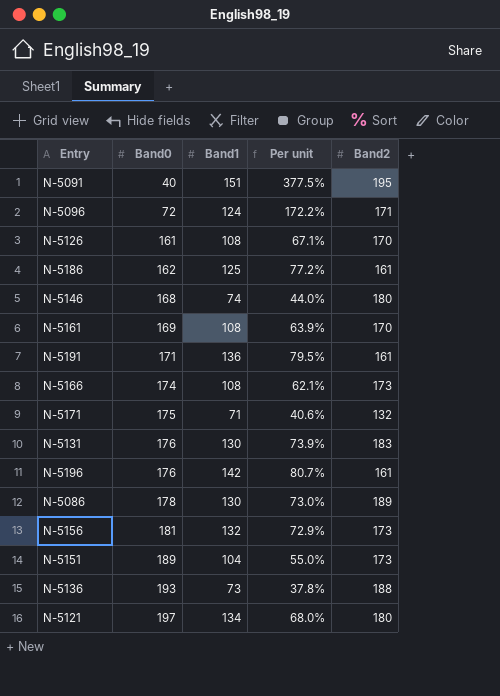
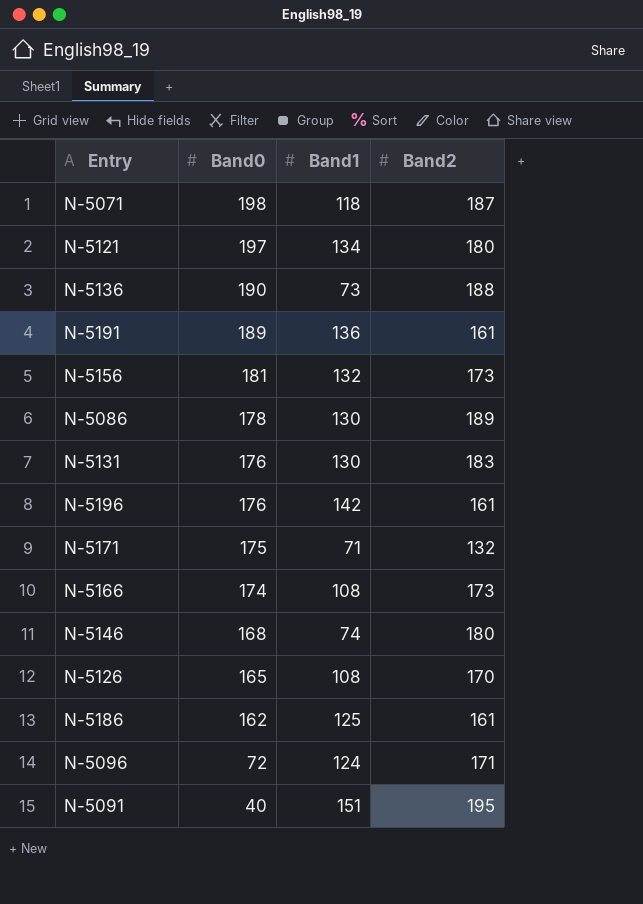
row order: Band0 ascending -> Band0 descending
column Per unit | formula: [Band1] / [Band0] -> none
row N-5161: 169 | 108 | 63.9% | 170 -> none
row N-5151: 189 | 104 | 55.0% | 173 -> none
row N-5071: none -> 198 | 118 | 187
N-5136 | Band0: 193 -> 190
N-5191 | Band0: 171 -> 189
N-5126 | Band0: 161 -> 165

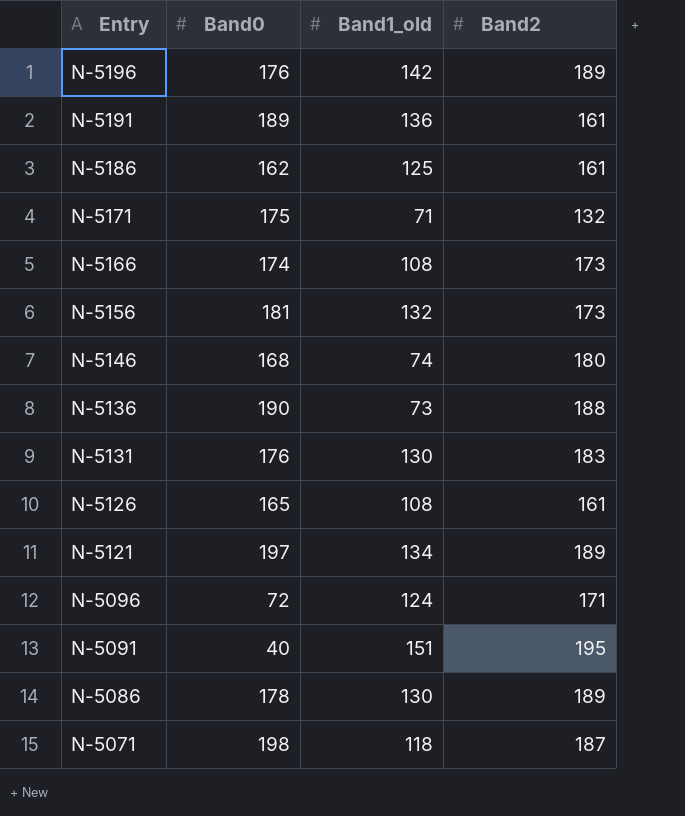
row order: Band0 descending -> Entry descending
column name: Band1 -> Band1_old
N-5196 | Band2: 161 -> 189
N-5126 | Band2: 170 -> 161
N-5121 | Band2: 180 -> 189

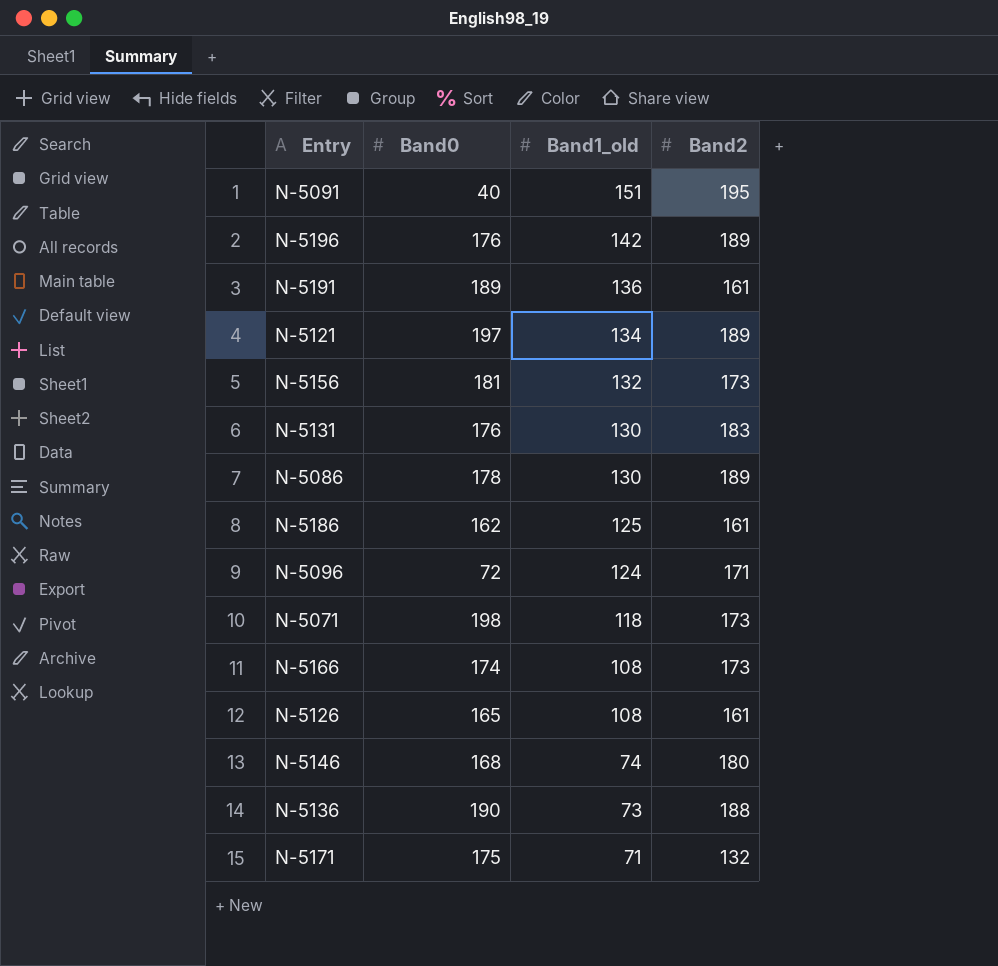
row order: Entry descending -> Band1_old descending
N-5071 | Band2: 187 -> 173

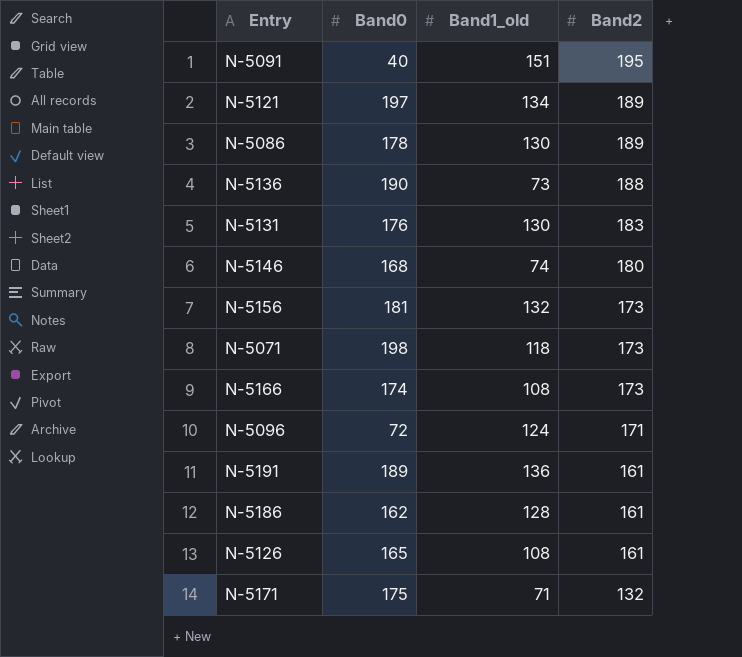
row order: Band1_old descending -> Band2 descending
row N-5196: 176 | 142 | 189 -> none
N-5186 | Band1_old: 125 -> 128

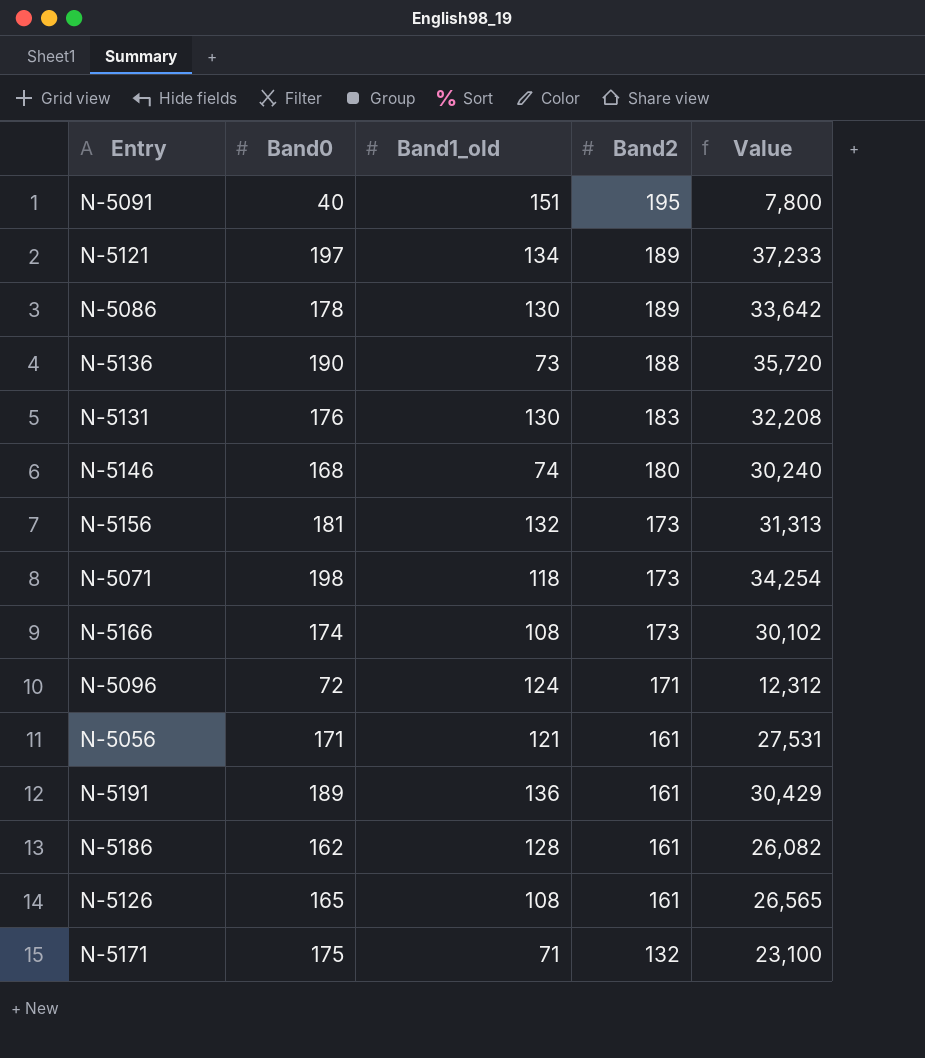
column Value | formula: none -> [Band0] * [Band2]
row N-5056: none -> 171 | 121 | 161 | 27,531

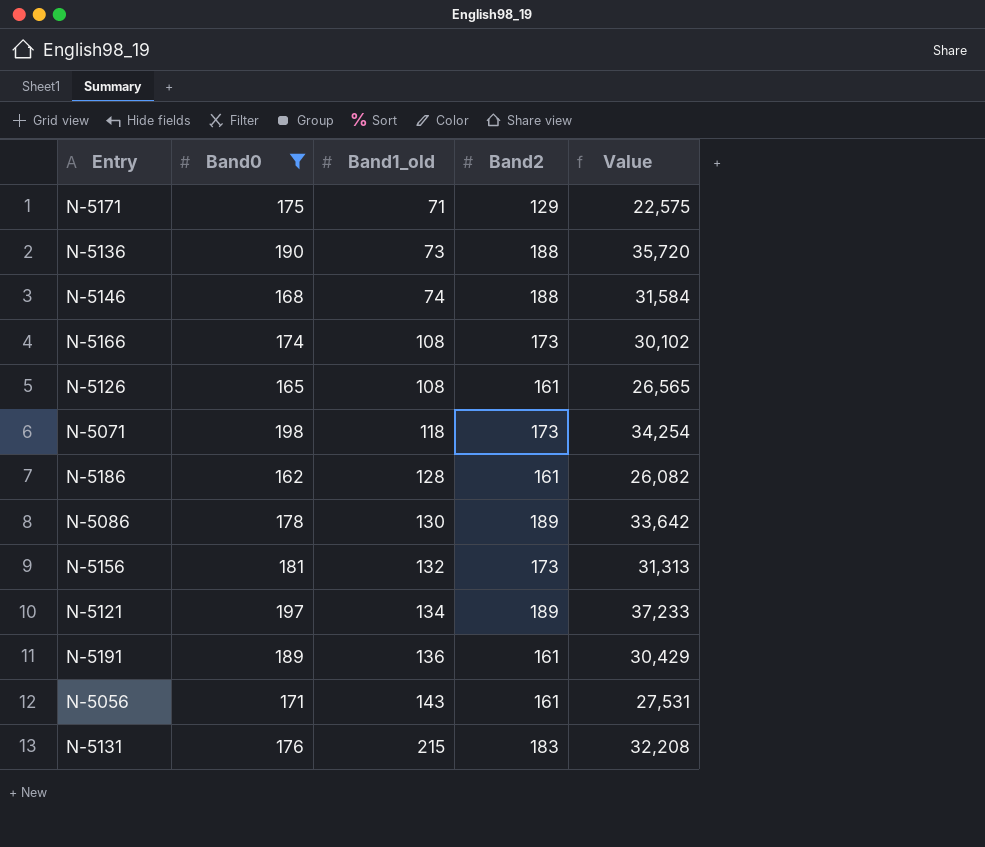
filter: none -> Band0 >= 162
row order: Band2 descending -> Band1_old ascending
N-5171 | Band2: 132 -> 129
N-5171 | Value: 23,100 -> 22,575
N-5146 | Band2: 180 -> 188
N-5146 | Value: 30,240 -> 31,584
N-5056 | Band1_old: 121 -> 143
N-5131 | Band1_old: 130 -> 215

